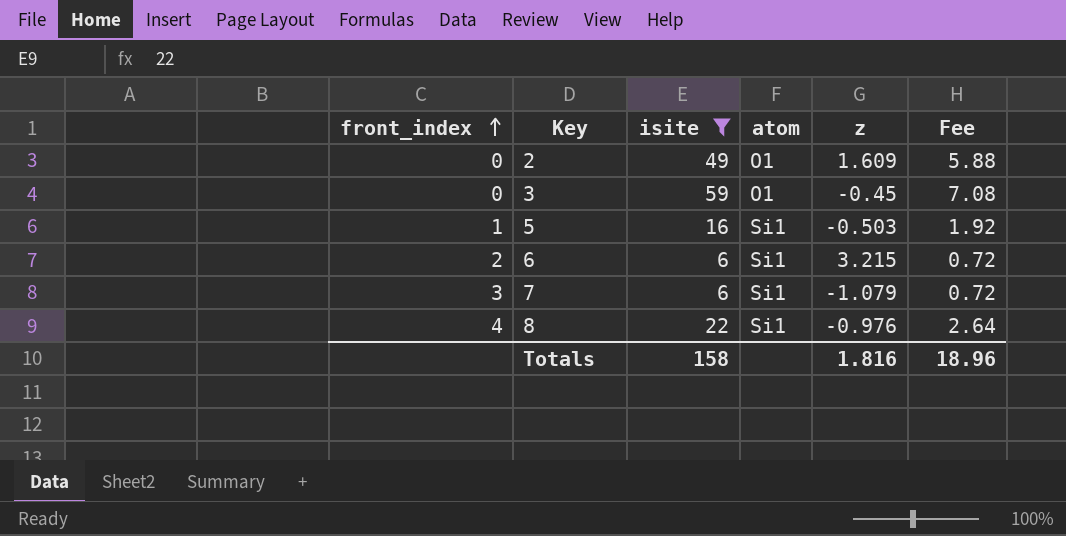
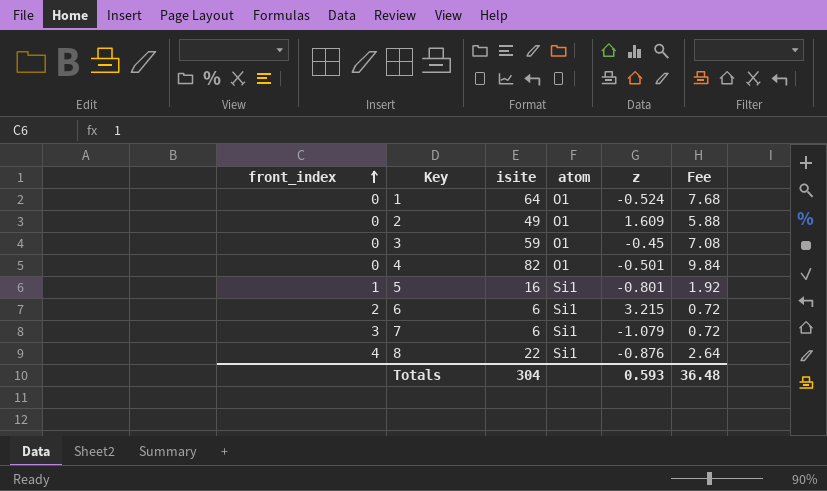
filter: isite <= 59 -> none
5 | z: -0.503 -> -0.801
8 | z: -0.976 -> -0.876
Totals | isite: 158 -> 304
Totals | z: 1.816 -> 0.593
Totals | Fee: 18.96 -> 36.48

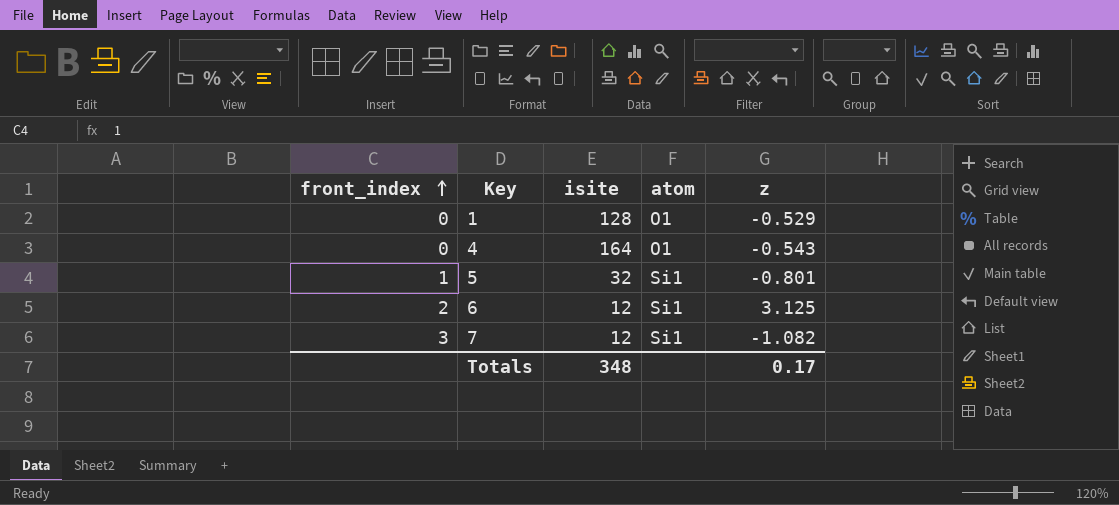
column Fee | formula: [isite] * 0.12 -> none
row 2: 0 | 49 | O1 | 1.609 | 5.88 -> none
row 3: 0 | 59 | O1 | -0.45 | 7.08 -> none
row 8: 4 | 22 | Si1 | -0.876 | 2.64 -> none
1 | isite: 64 -> 128
1 | z: -0.524 -> -0.529
4 | isite: 82 -> 164
4 | z: -0.501 -> -0.543
5 | isite: 16 -> 32
6 | isite: 6 -> 12
6 | z: 3.215 -> 3.125
7 | isite: 6 -> 12
7 | z: -1.079 -> -1.082
Totals | isite: 304 -> 348
Totals | z: 0.593 -> 0.17

